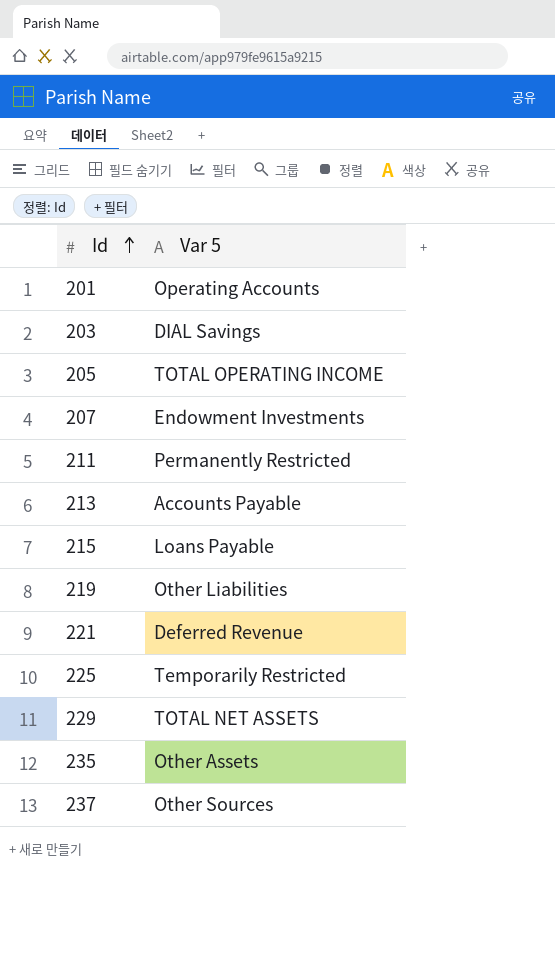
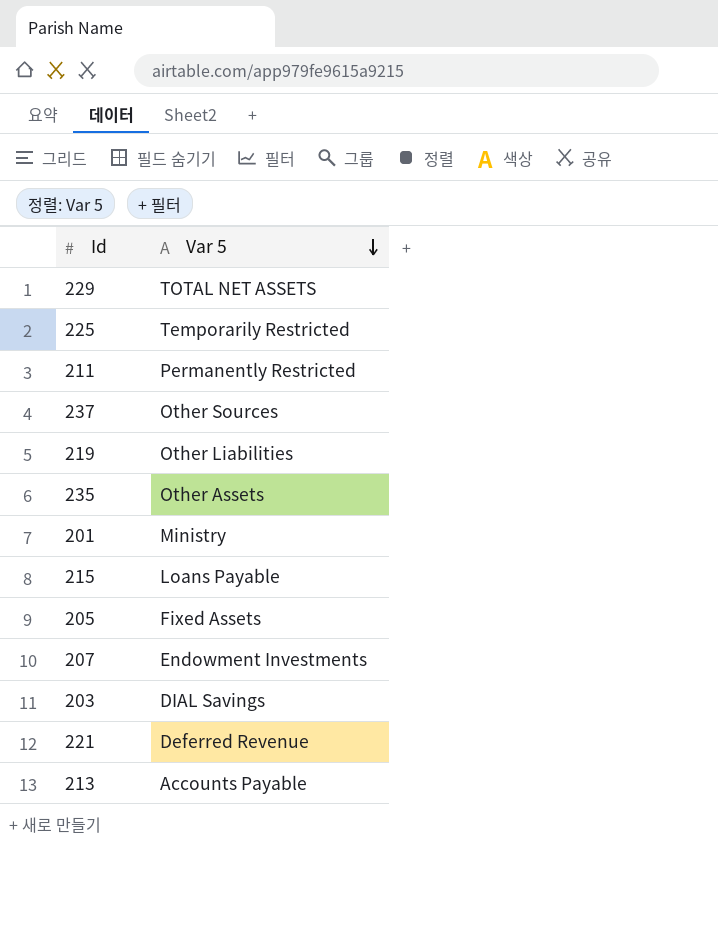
row order: Id ascending -> Var 5 descending
201 | Var 5: Operating Accounts -> Ministry
205 | Var 5: TOTAL OPERATING INCOME -> Fixed Assets

